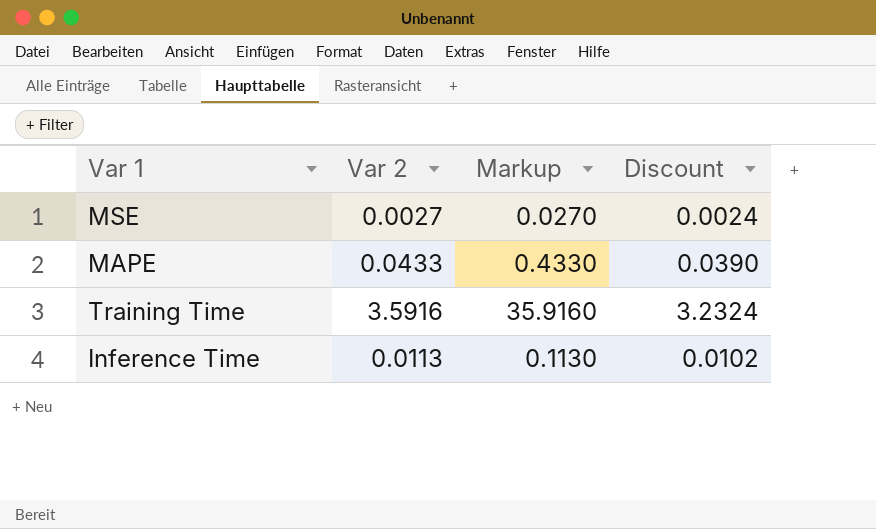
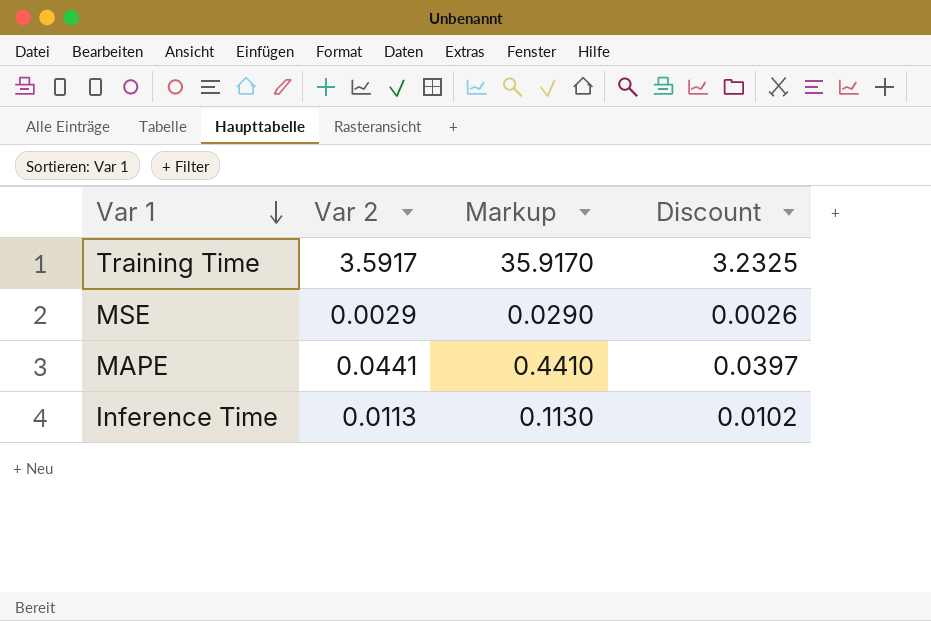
row order: none -> Var 1 descending
Training Time | Var 2: 3.5916 -> 3.5917
Training Time | Markup: 35.9160 -> 35.9170
Training Time | Discount: 3.2324 -> 3.2325
MSE | Var 2: 0.0027 -> 0.0029
MSE | Markup: 0.0270 -> 0.0290
MSE | Discount: 0.0024 -> 0.0026
MAPE | Var 2: 0.0433 -> 0.0441
MAPE | Markup: 0.4330 -> 0.4410
MAPE | Discount: 0.0390 -> 0.0397

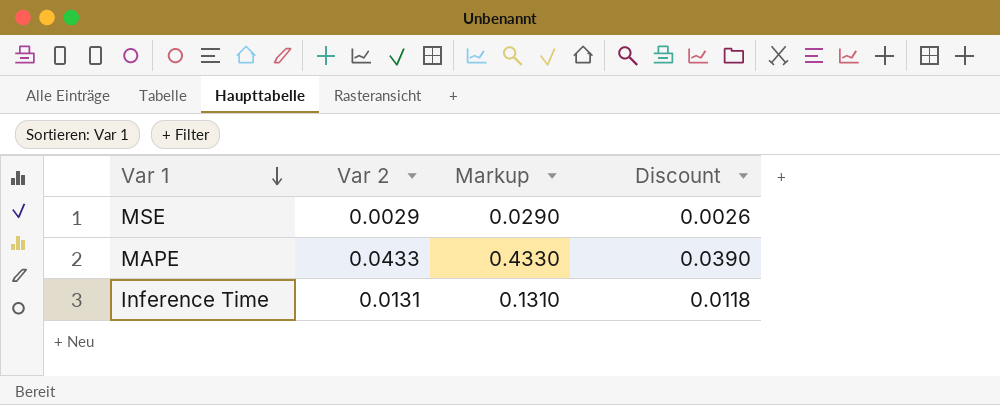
row Training Time: 3.5917 | 35.9170 | 3.2325 -> none
MAPE | Var 2: 0.0441 -> 0.0433
MAPE | Markup: 0.4410 -> 0.4330
MAPE | Discount: 0.0397 -> 0.0390
Inference Time | Var 2: 0.0113 -> 0.0131
Inference Time | Markup: 0.1130 -> 0.1310
Inference Time | Discount: 0.0102 -> 0.0118

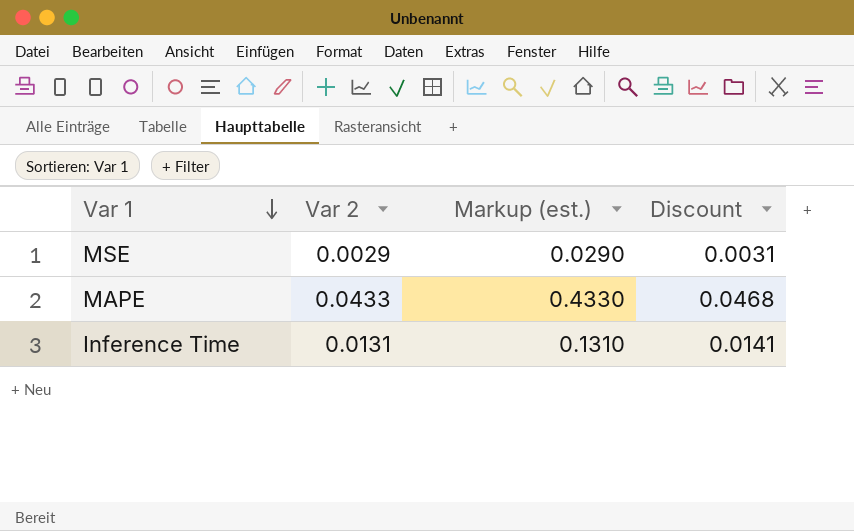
column name: Markup -> Markup (est.)
column Discount | formula: [Var 2] * 0.9 -> [Var 2] * 1.08

